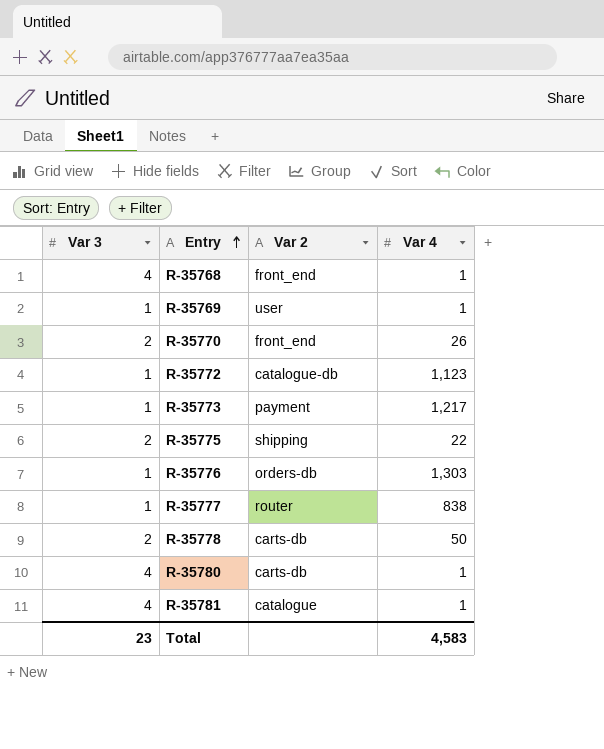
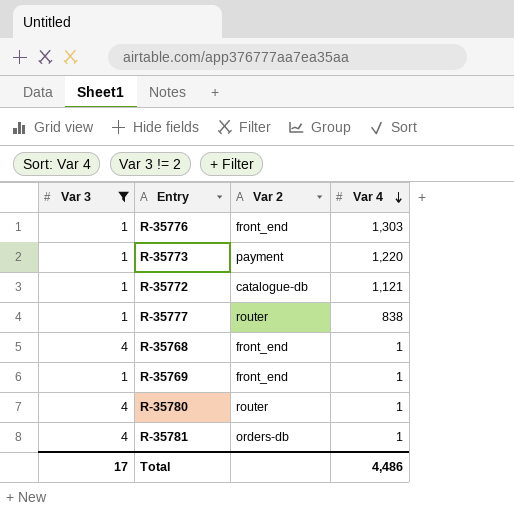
filter: none -> Var 3 != 2
row order: Entry ascending -> Var 4 descending
R-35776 | Var 2: orders-db -> front_end
R-35773 | Var 4: 1,217 -> 1,220
R-35772 | Var 4: 1,123 -> 1,121
R-35769 | Var 2: user -> front_end
R-35780 | Var 2: carts-db -> router
R-35781 | Var 2: catalogue -> orders-db
Total | Var 3: 23 -> 17
Total | Var 4: 4,583 -> 4,486

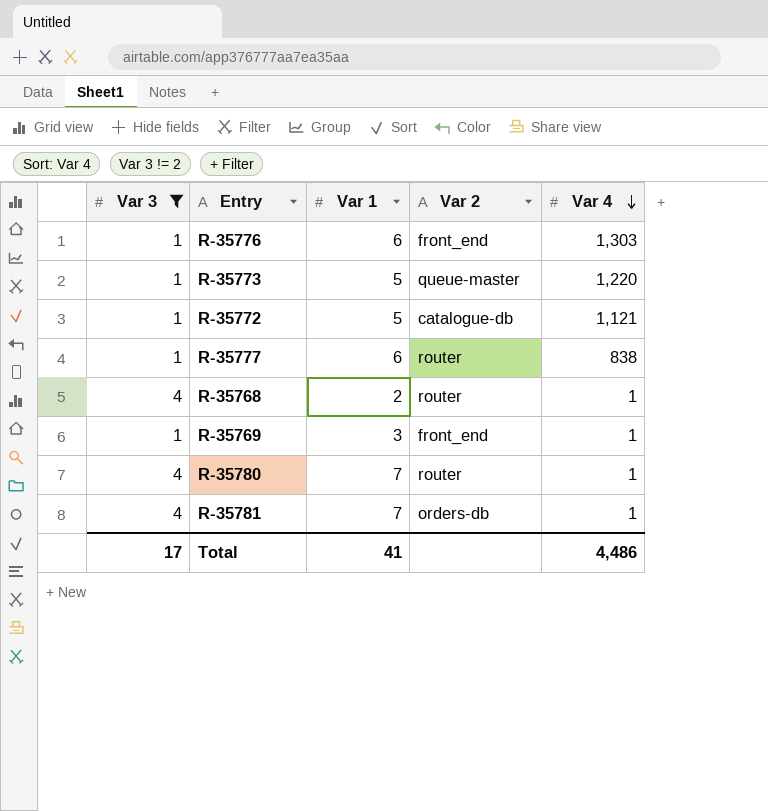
column Var 1 | position: none -> 3
R-35773 | Var 2: payment -> queue-master
R-35768 | Var 2: front_end -> router

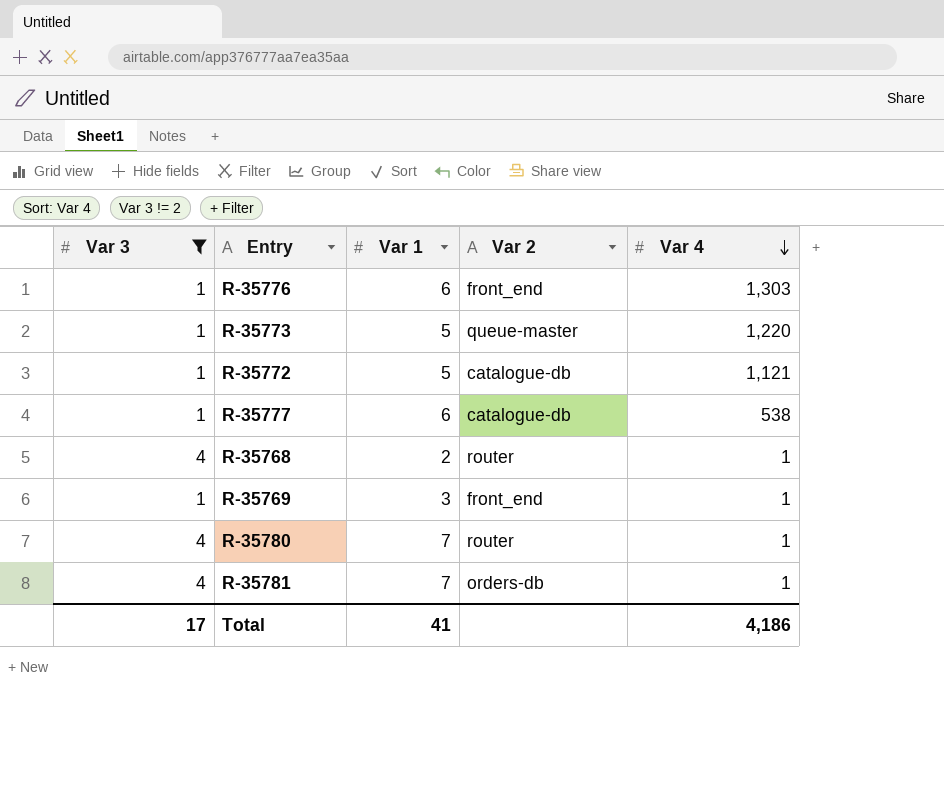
R-35777 | Var 2: router -> catalogue-db
R-35777 | Var 4: 838 -> 538
Total | Var 4: 4,486 -> 4,186

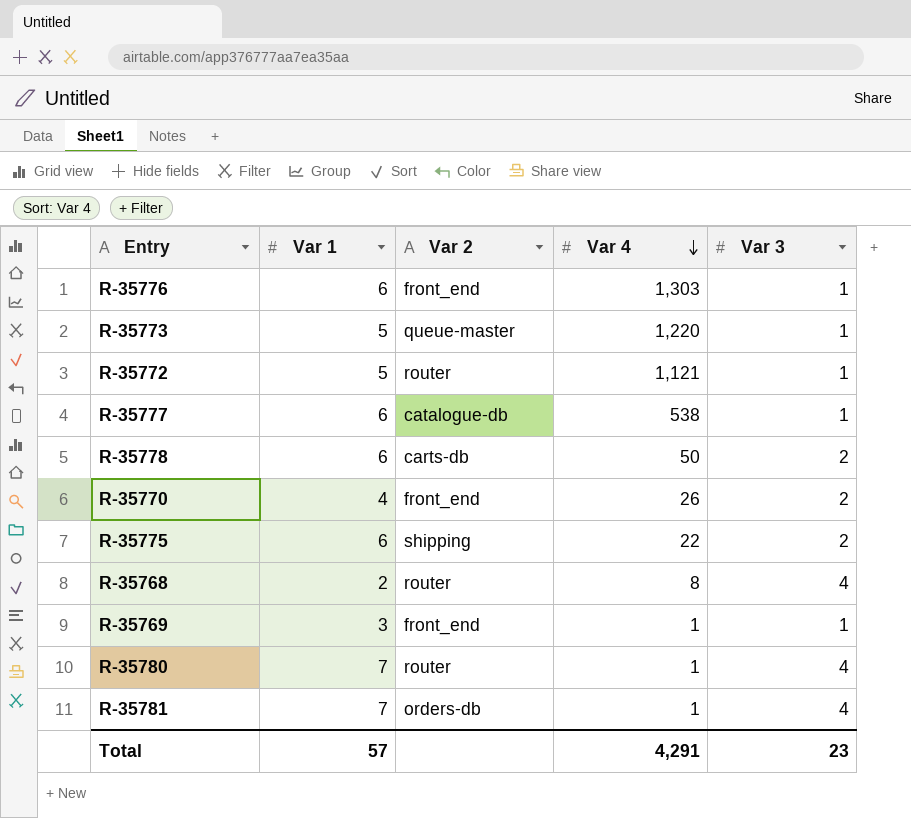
filter: Var 3 != 2 -> none
column Var 3 | position: 1 -> 5
R-35772 | Var 2: catalogue-db -> router
R-35768 | Var 4: 1 -> 8
Total | Var 1: 41 -> 57
Total | Var 4: 4,186 -> 4,291
Total | Var 3: 17 -> 23

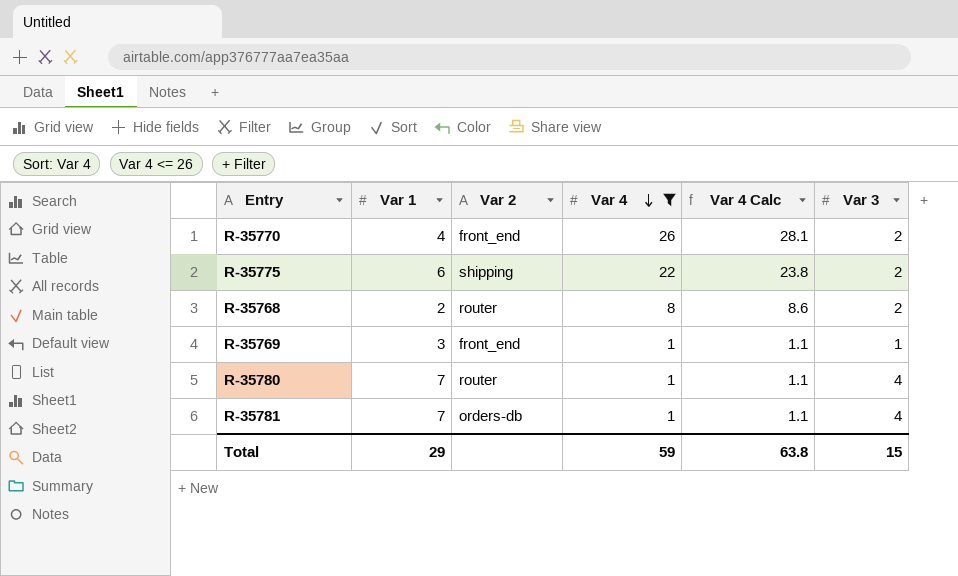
filter: none -> Var 4 <= 26
column Var 4 Calc | formula: none -> [Var 4] * 1.08
R-35768 | Var 3: 4 -> 2
Total | Var 1: 57 -> 29
Total | Var 4: 4,291 -> 59
Total | Var 3: 23 -> 15

